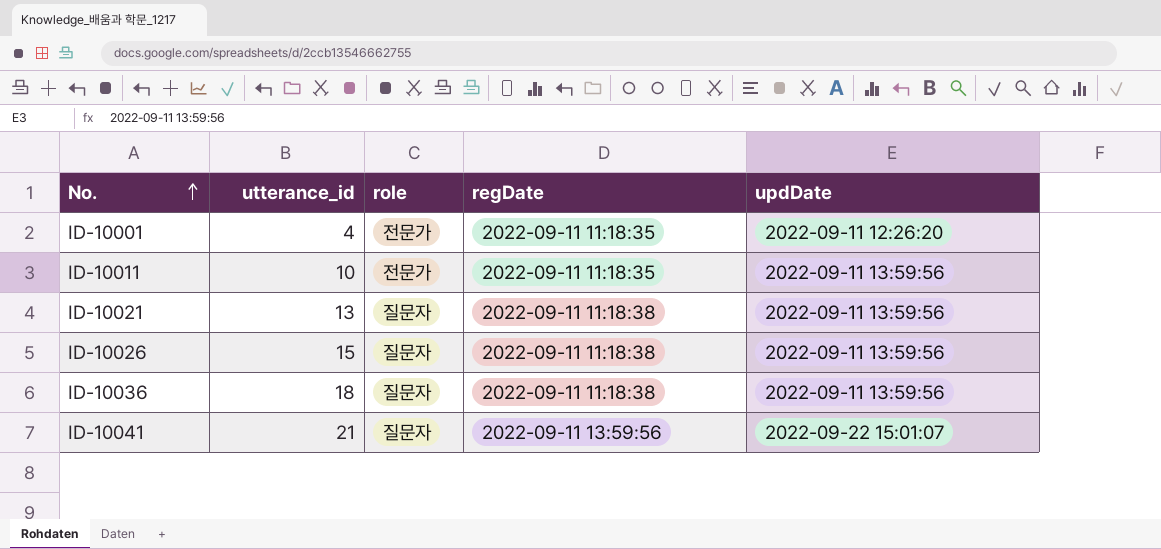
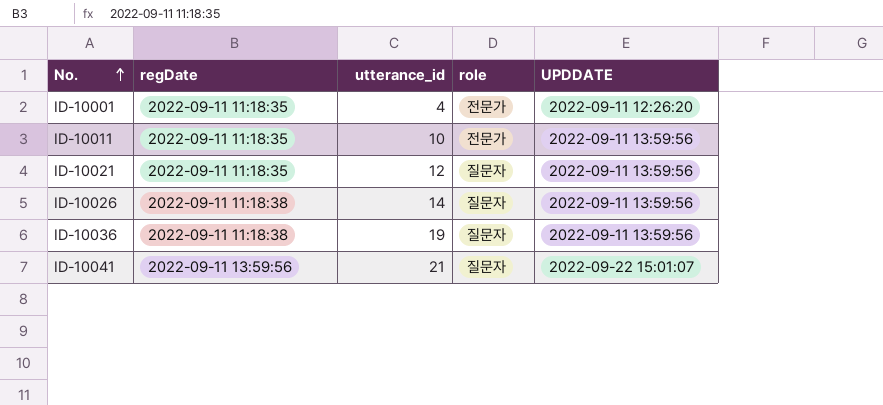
column regDate | position: 4 -> 2
column name: updDate -> UPDDATE
ID-10021 | regDate: 2022-09-11 11:18:38 -> 2022-09-11 11:18:35
ID-10021 | utterance_id: 13 -> 12
ID-10026 | utterance_id: 15 -> 14
ID-10036 | utterance_id: 18 -> 19

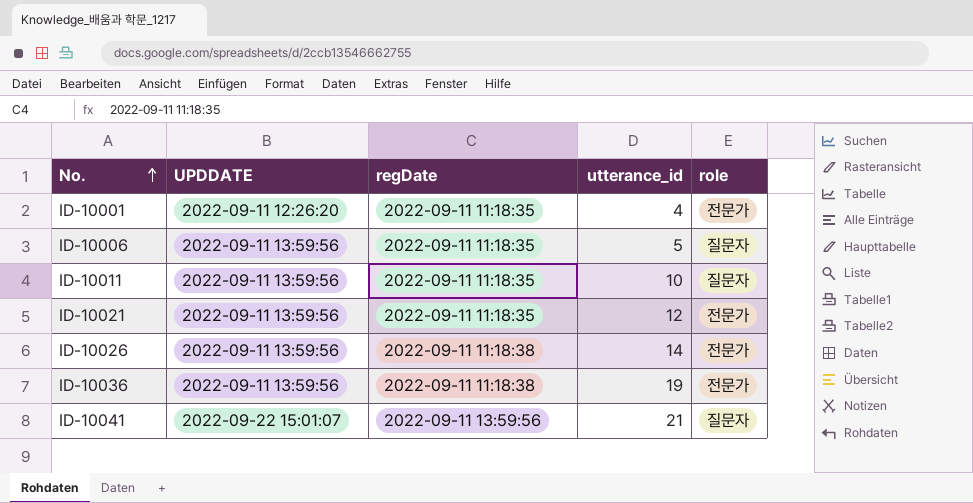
column UPDDATE | position: 5 -> 2
row ID-10006: none -> 2022-09-11 13:59:56 | 2022-09-11 11:18:35 | 5 | 질문자
ID-10011 | role: 전문가 -> 질문자
ID-10021 | role: 질문자 -> 전문가
ID-10026 | role: 질문자 -> 전문가
ID-10036 | role: 질문자 -> 전문가

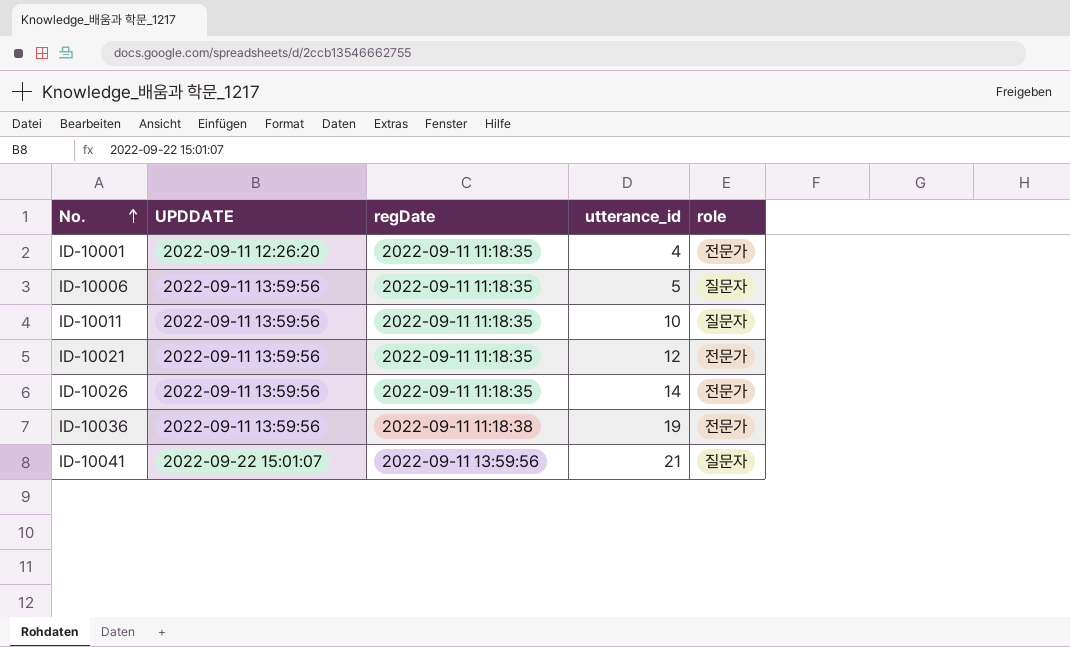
ID-10026 | regDate: 2022-09-11 11:18:38 -> 2022-09-11 11:18:35

